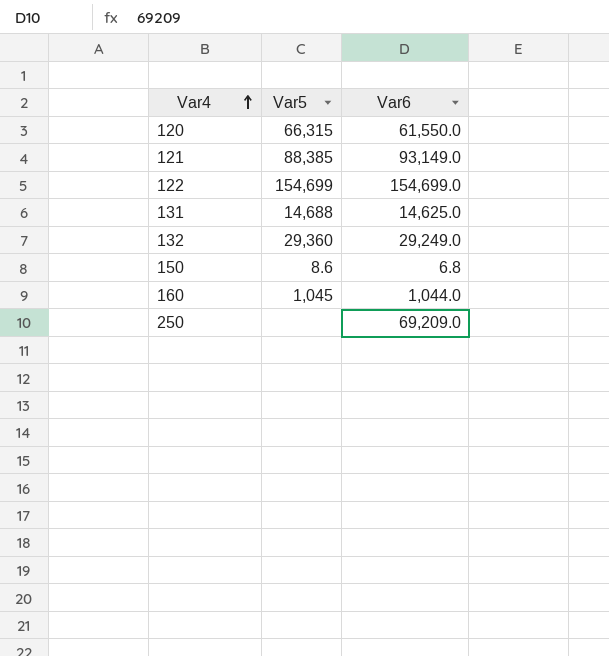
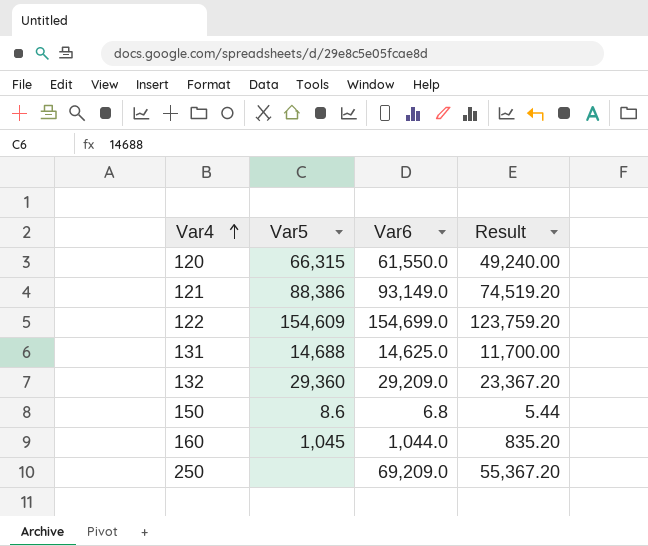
column Result | formula: none -> [Var6] * 0.8
121 | Var5: 88,385 -> 88,386
122 | Var5: 154,699 -> 154,609
132 | Var6: 29,249.0 -> 29,209.0

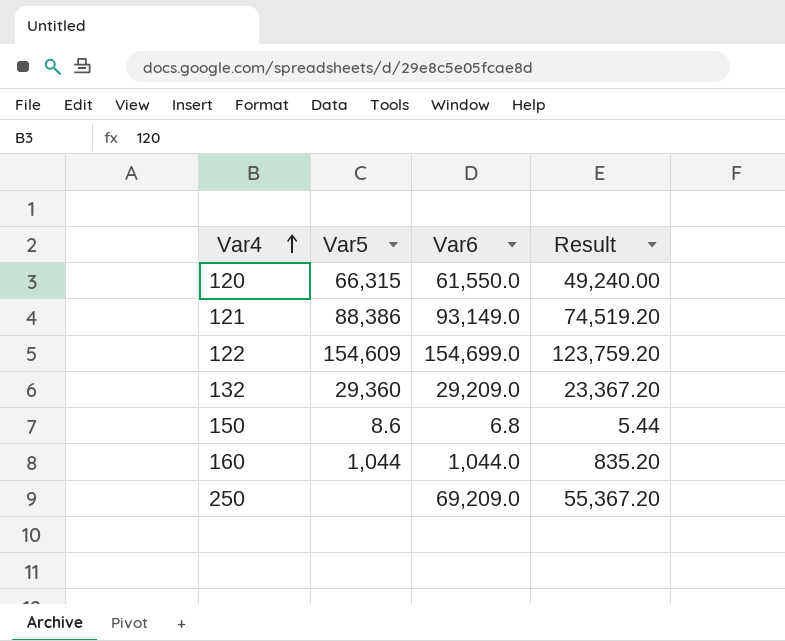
row 131: 14,688 | 14,625.0 | 11,700.00 -> none
160 | Var5: 1,045 -> 1,044

